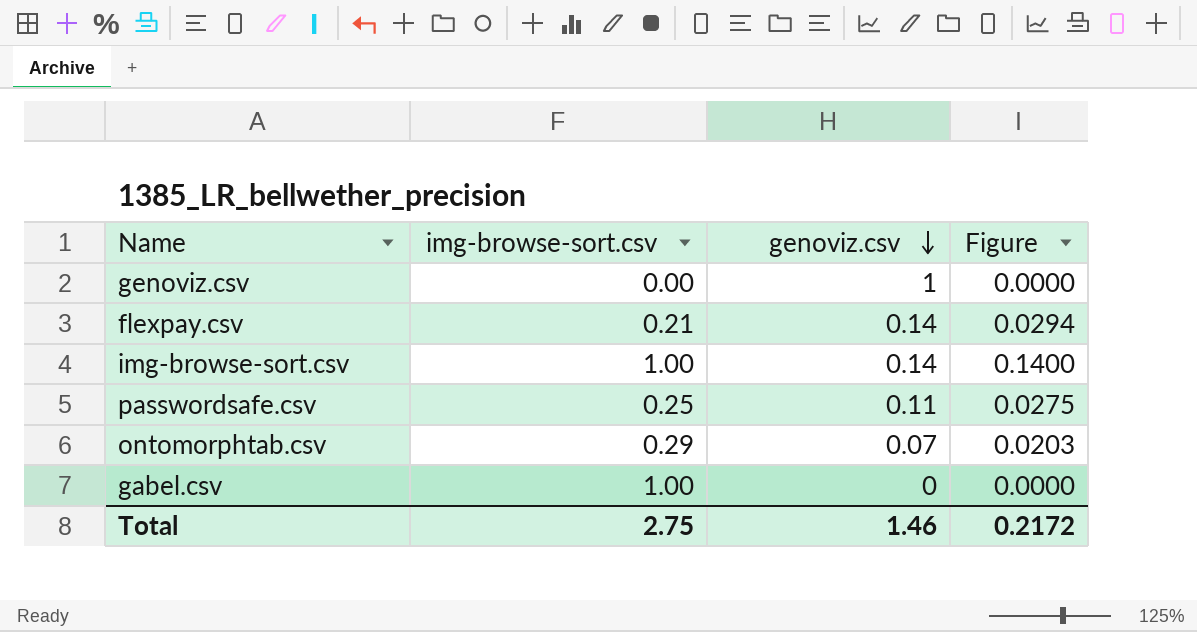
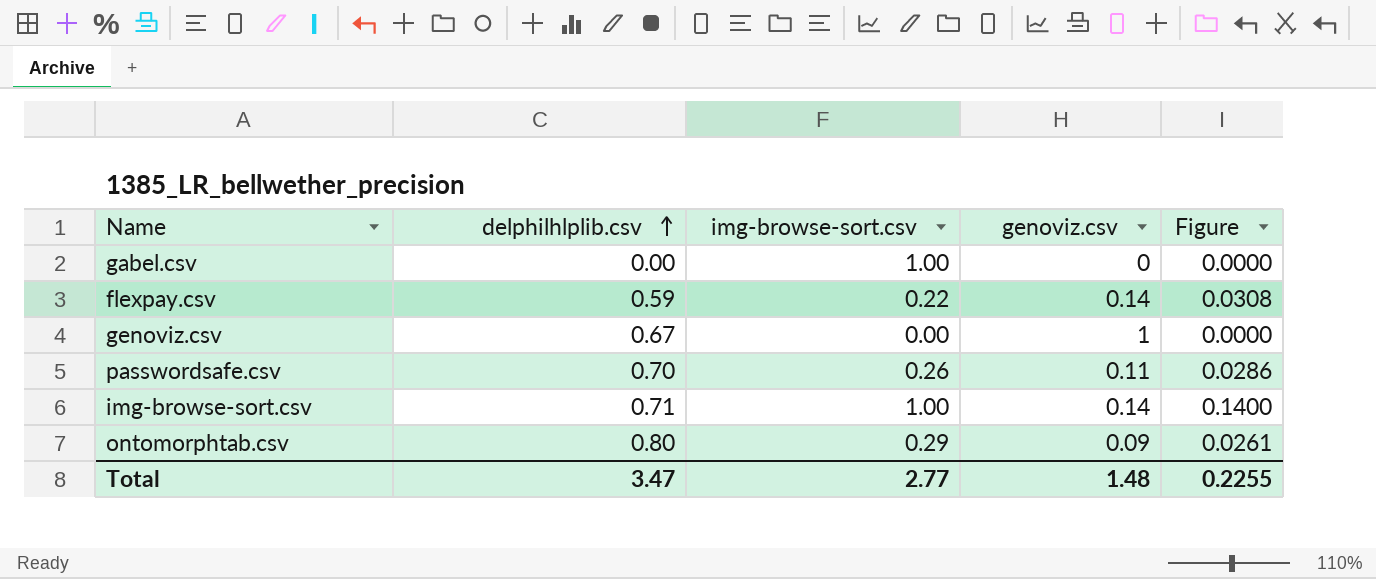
row order: genoviz.csv descending -> delphilhlplib.csv ascending
column delphilhlplib.csv | position: none -> 2
flexpay.csv | img-browse-sort.csv: 0.21 -> 0.22
flexpay.csv | Figure: 0.0294 -> 0.0308
passwordsafe.csv | img-browse-sort.csv: 0.25 -> 0.26
passwordsafe.csv | Figure: 0.0275 -> 0.0286
ontomorphtab.csv | genoviz.csv: 0.07 -> 0.09
ontomorphtab.csv | Figure: 0.0203 -> 0.0261
Total | img-browse-sort.csv: 2.75 -> 2.77
Total | genoviz.csv: 1.46 -> 1.48
Total | Figure: 0.2172 -> 0.2255

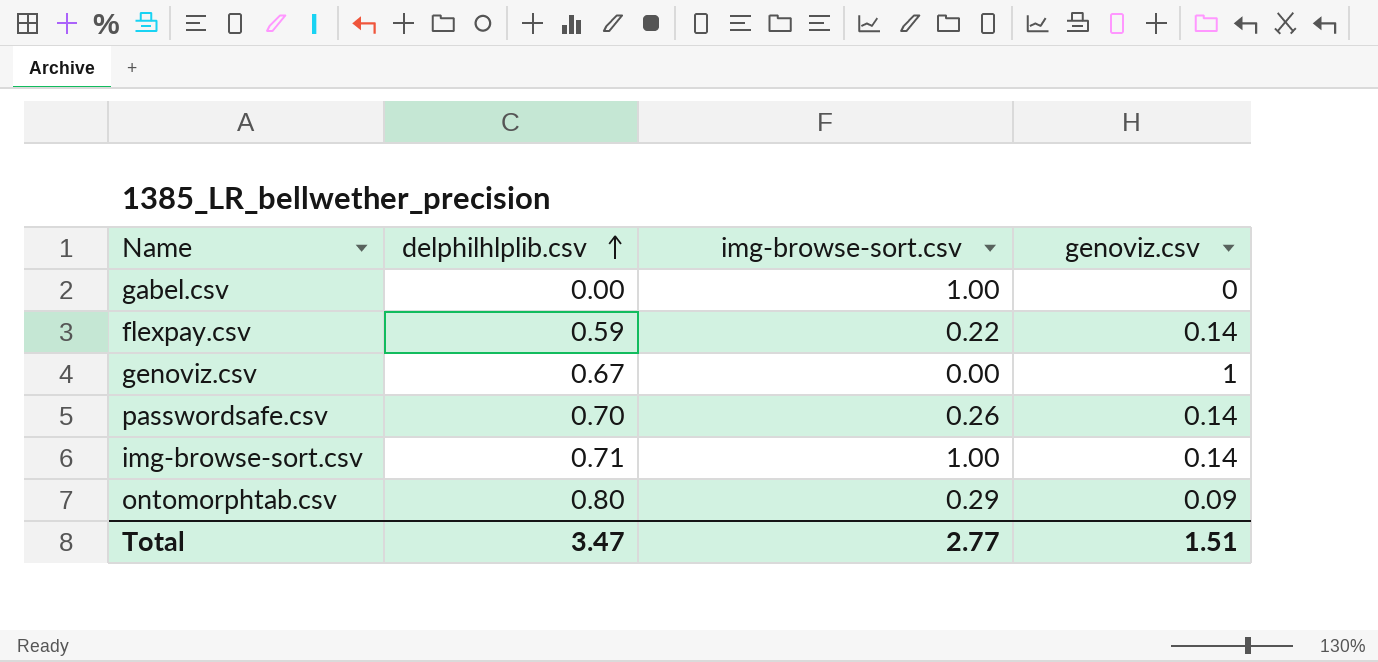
column Figure | formula: [img-browse-sort.csv] * [genoviz.csv] -> none
passwordsafe.csv | genoviz.csv: 0.11 -> 0.14
Total | genoviz.csv: 1.48 -> 1.51

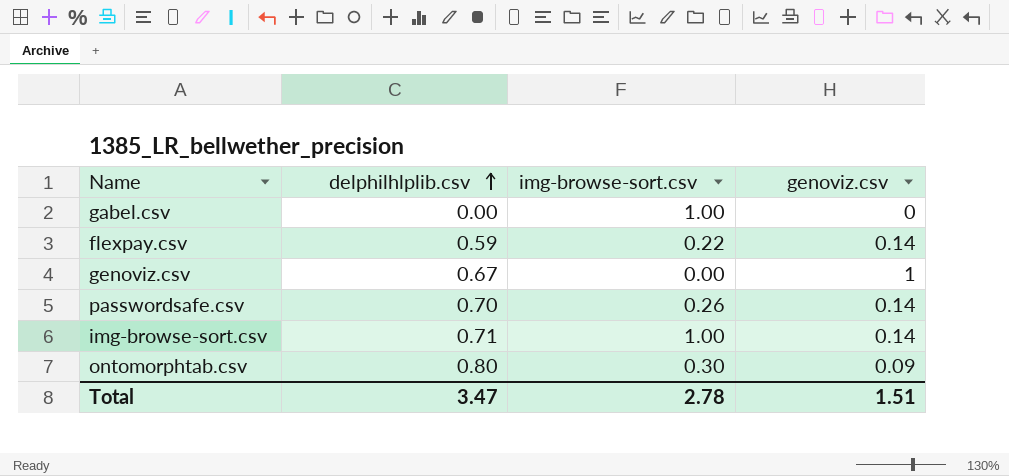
ontomorphtab.csv | img-browse-sort.csv: 0.29 -> 0.30
Total | img-browse-sort.csv: 2.77 -> 2.78

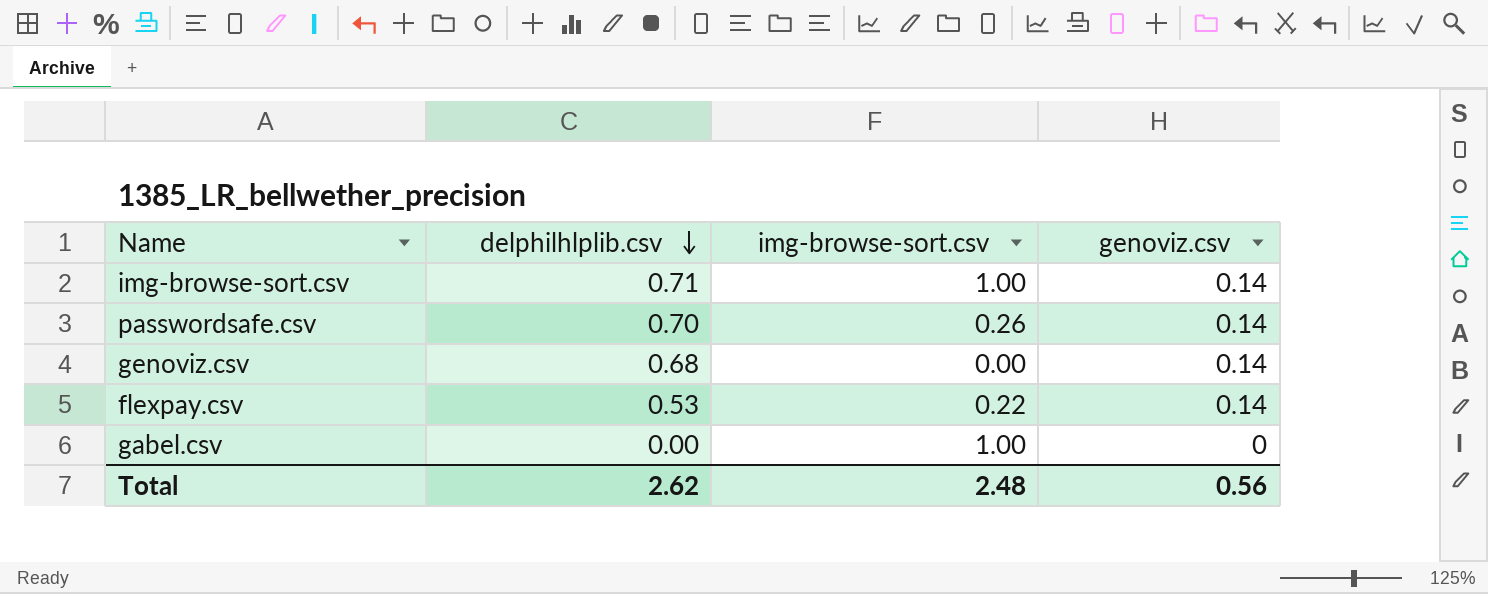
row order: delphilhlplib.csv ascending -> delphilhlplib.csv descending
row ontomorphtab.csv: 0.80 | 0.30 | 0.09 -> none
genoviz.csv | delphilhlplib.csv: 0.67 -> 0.68
genoviz.csv | genoviz.csv: 1 -> 0.14
flexpay.csv | delphilhlplib.csv: 0.59 -> 0.53
Total | delphilhlplib.csv: 3.47 -> 2.62
Total | img-browse-sort.csv: 2.78 -> 2.48
Total | genoviz.csv: 1.51 -> 0.56

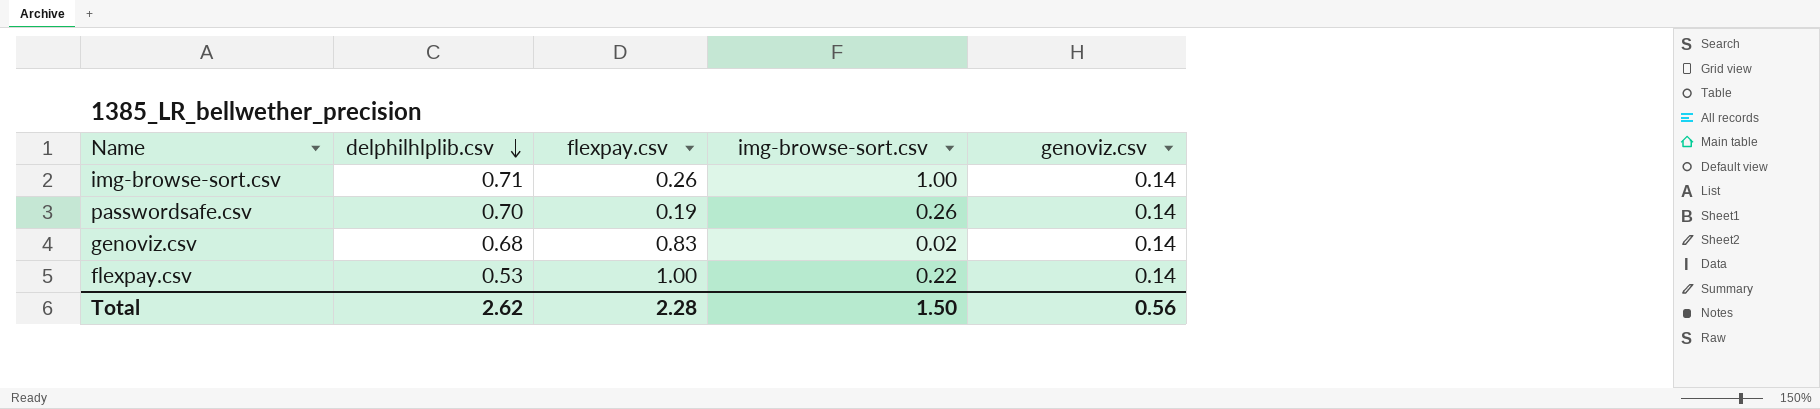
column flexpay.csv | position: none -> 3
row gabel.csv: 0.00 | 1.00 | 0 -> none
genoviz.csv | img-browse-sort.csv: 0.00 -> 0.02
Total | img-browse-sort.csv: 2.48 -> 1.50

